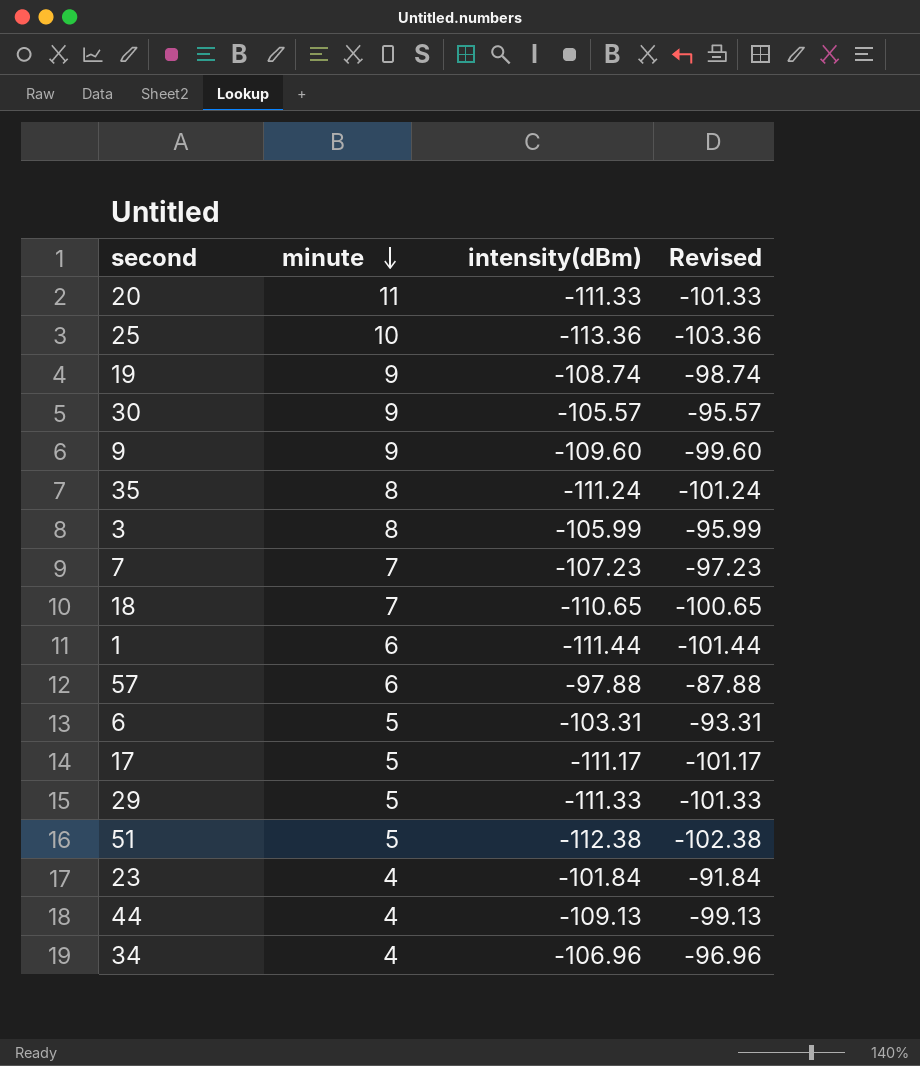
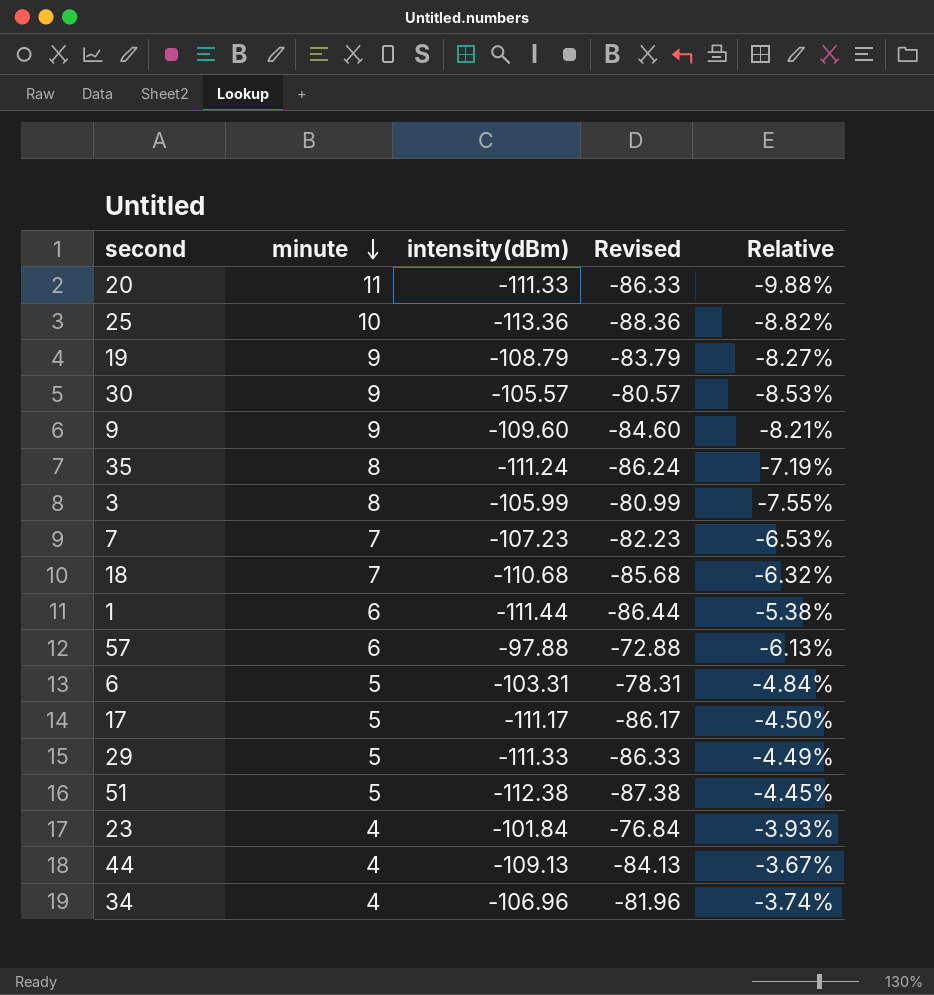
column Revised | formula: [intensity(dBm)] + 10 -> [intensity(dBm)] + 25
column Relative | formula: none -> [minute] / [intensity(dBm)]
19 | intensity(dBm): -108.74 -> -108.79
18 | intensity(dBm): -110.65 -> -110.68

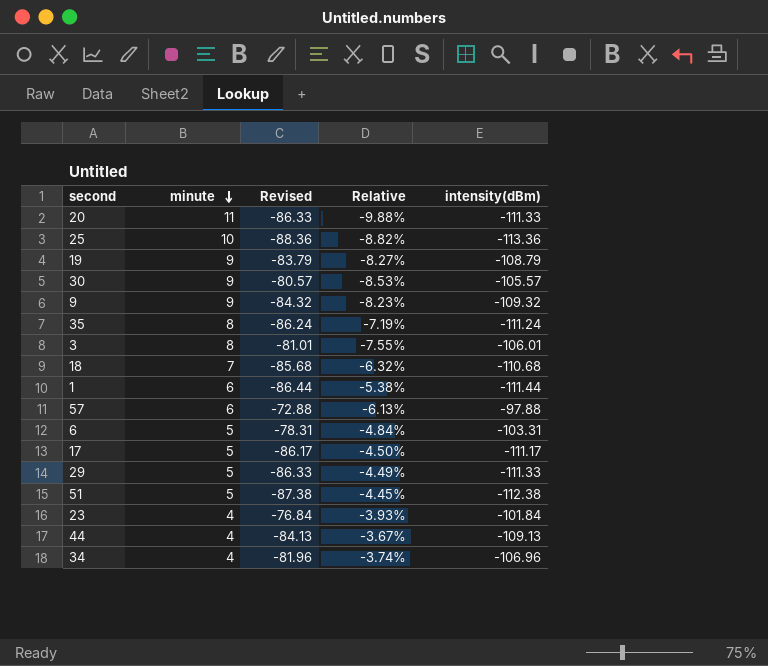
column intensity(dBm) | position: 3 -> 5
row 7: 7 | -107.23 | -82.23 | -6.53% -> none
9 | Revised: -84.60 -> -84.32
9 | Relative: -8.21% -> -8.23%
9 | intensity(dBm): -109.60 -> -109.32
3 | Revised: -80.99 -> -81.01
3 | intensity(dBm): -105.99 -> -106.01

